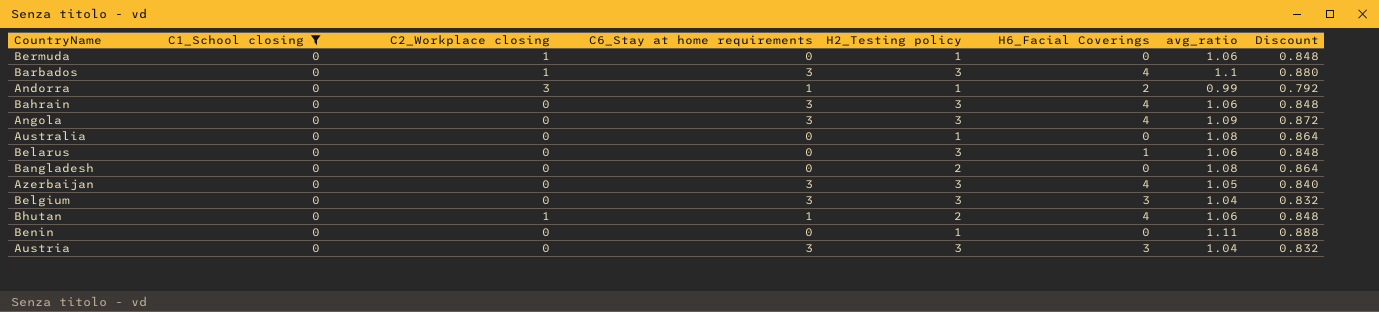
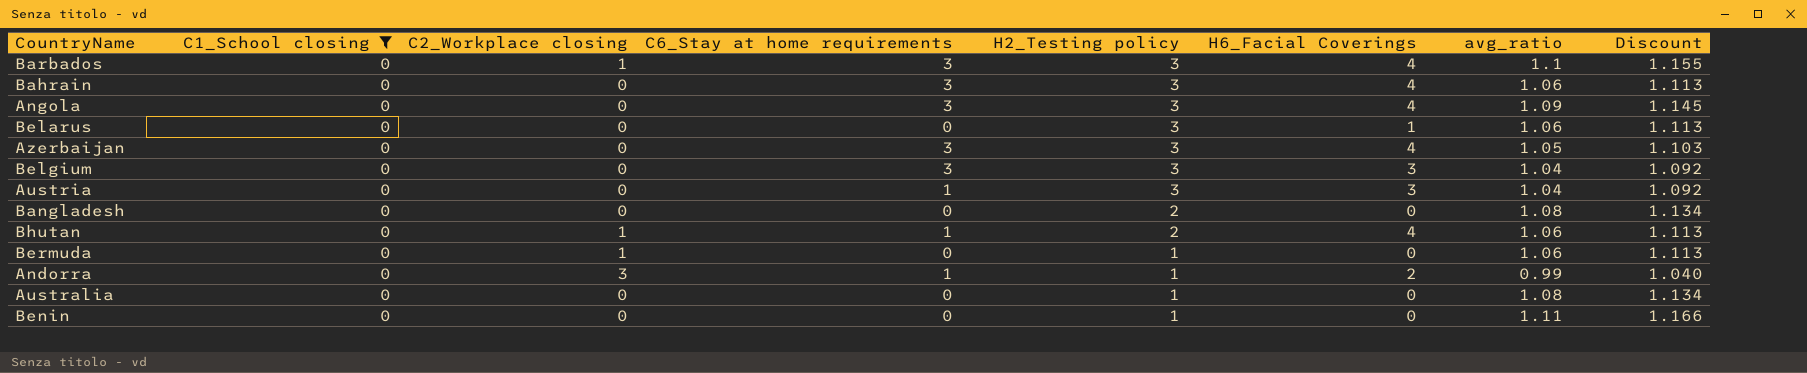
row order: none -> H2_Testing policy descending
column Discount | formula: [avg_ratio] * 0.8 -> [avg_ratio] * 1.05
Austria | C6_Stay at home requirements: 3 -> 1

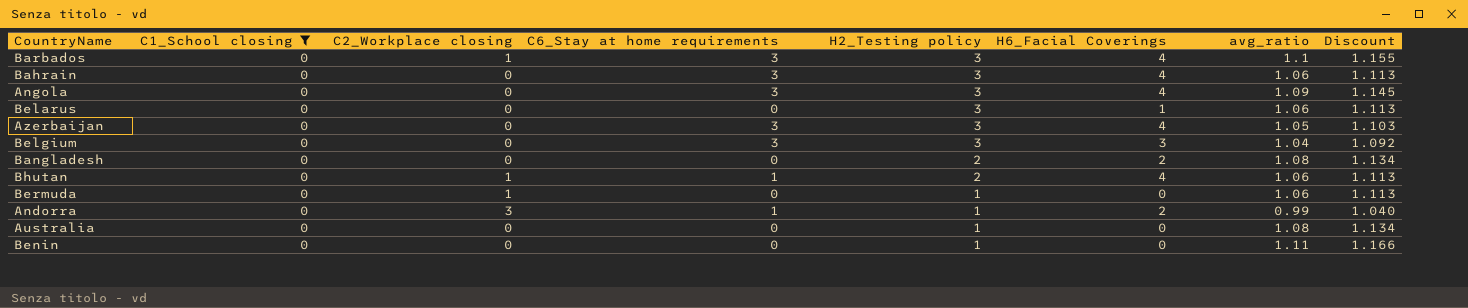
row Austria: 0 | 0 | 1 | 3 | 3 | 1.04 | 1.092 -> none
Bangladesh | H6_Facial Coverings: 0 -> 2

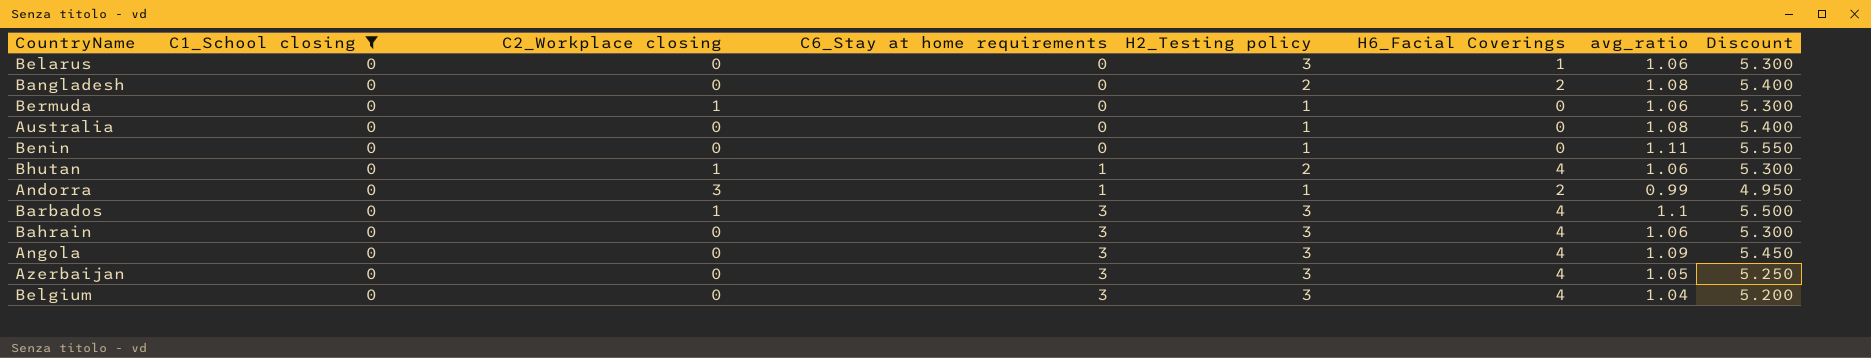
row order: H2_Testing policy descending -> C6_Stay at home requirements ascending
column Discount | formula: [avg_ratio] * 1.05 -> [avg_ratio] * 5
Belgium | H6_Facial Coverings: 3 -> 4

